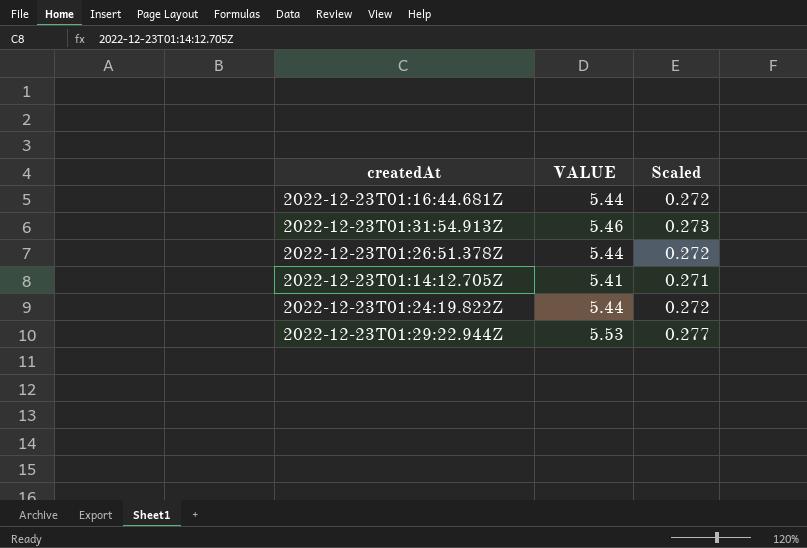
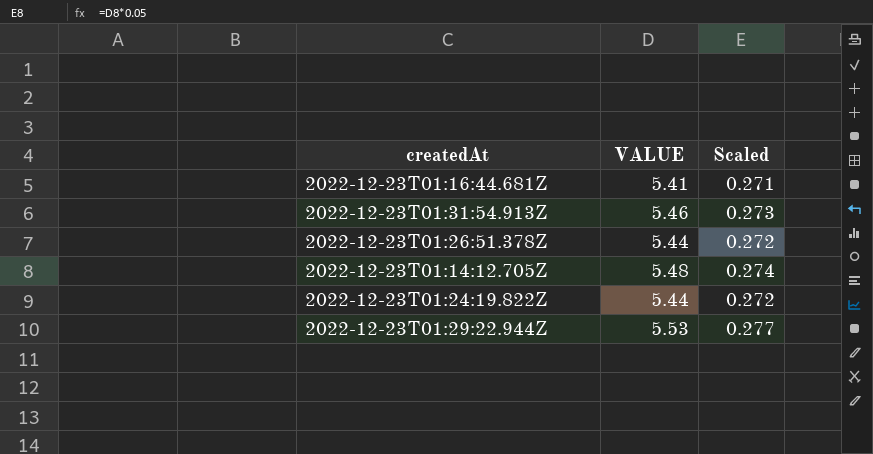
2022-12-23T01:16:44.681Z | VALUE: 5.44 -> 5.41
2022-12-23T01:16:44.681Z | Scaled: 0.272 -> 0.271
2022-12-23T01:14:12.705Z | VALUE: 5.41 -> 5.48
2022-12-23T01:14:12.705Z | Scaled: 0.271 -> 0.274

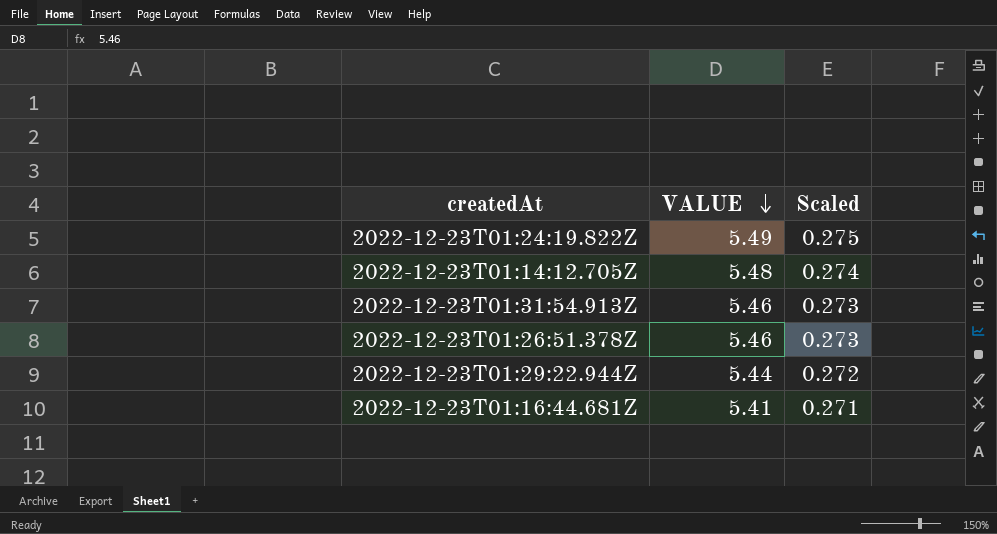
row order: none -> VALUE descending
2022-12-23T01:24:19.822Z | VALUE: 5.44 -> 5.49
2022-12-23T01:24:19.822Z | Scaled: 0.272 -> 0.275
2022-12-23T01:26:51.378Z | VALUE: 5.44 -> 5.46
2022-12-23T01:26:51.378Z | Scaled: 0.272 -> 0.273
2022-12-23T01:29:22.944Z | VALUE: 5.53 -> 5.44
2022-12-23T01:29:22.944Z | Scaled: 0.277 -> 0.272

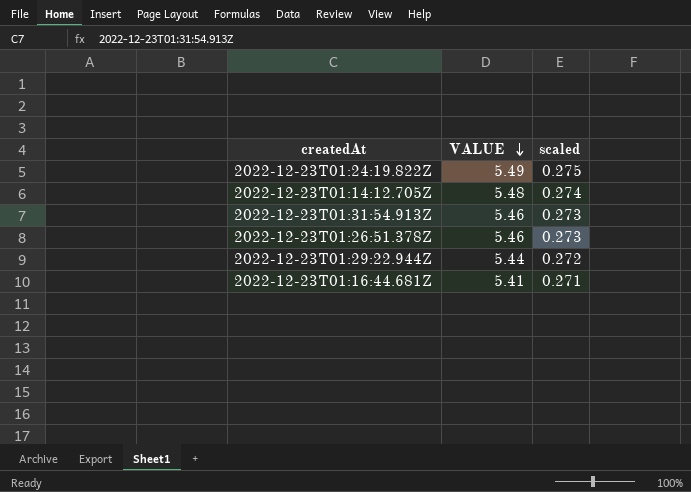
column name: Scaled -> scaled

